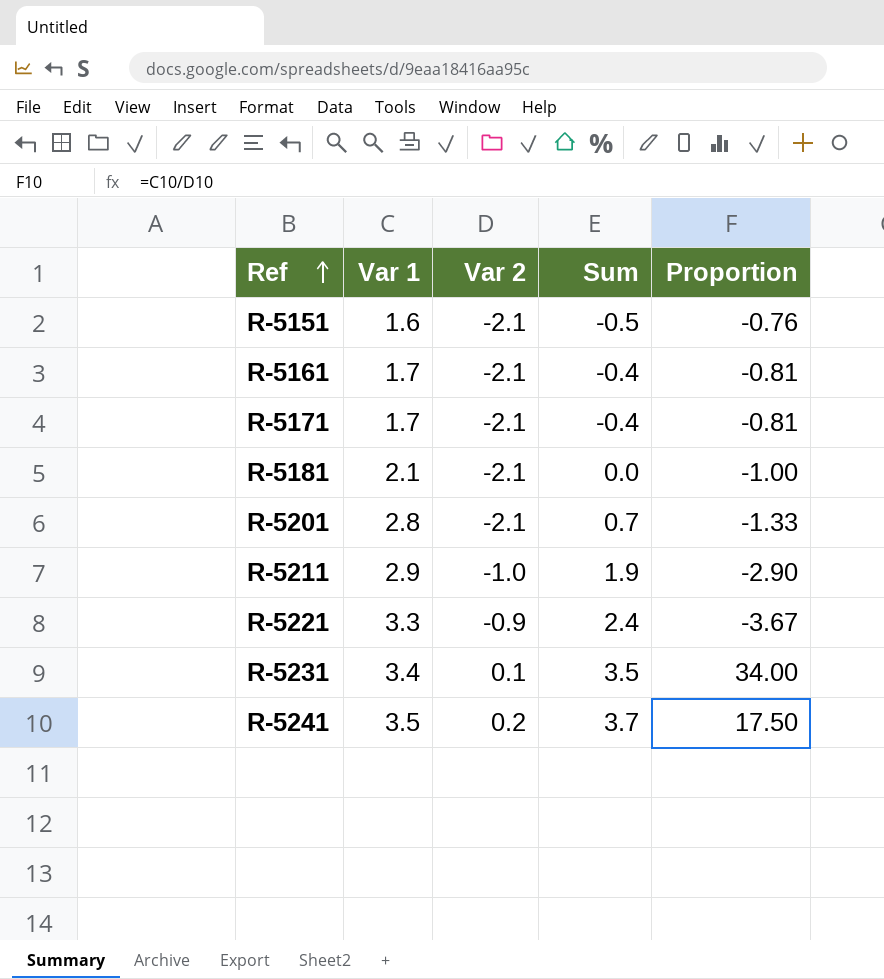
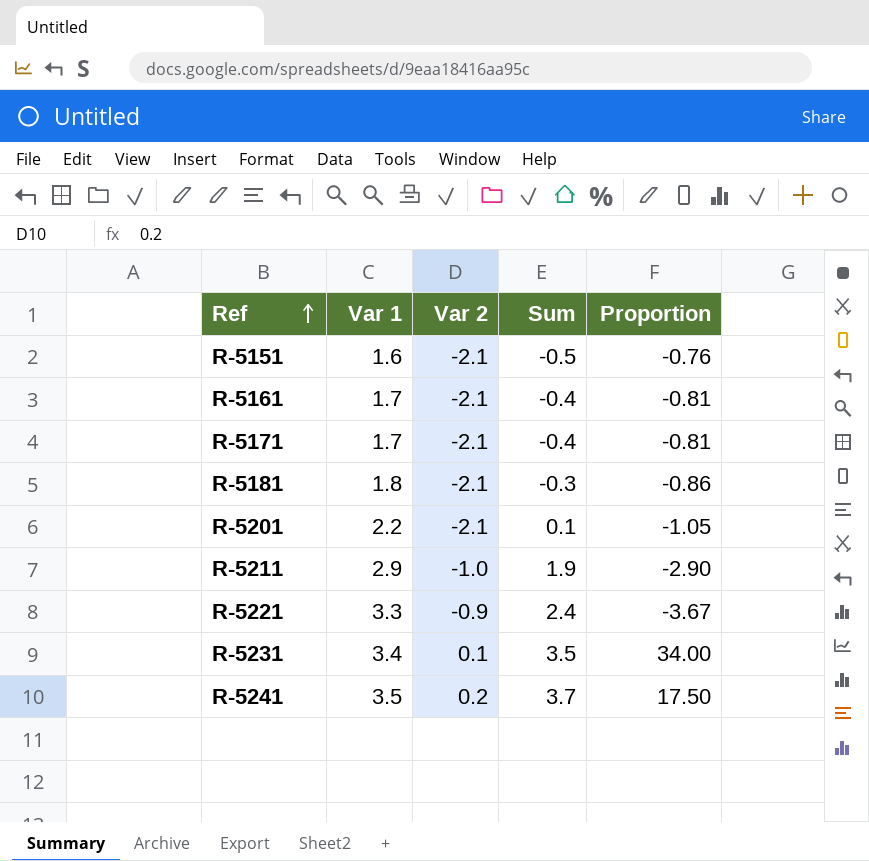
R-5181 | Var 1: 2.1 -> 1.8
R-5181 | Sum: 0.0 -> -0.3
R-5181 | Proportion: -1.00 -> -0.86
R-5201 | Var 1: 2.8 -> 2.2
R-5201 | Sum: 0.7 -> 0.1
R-5201 | Proportion: -1.33 -> -1.05

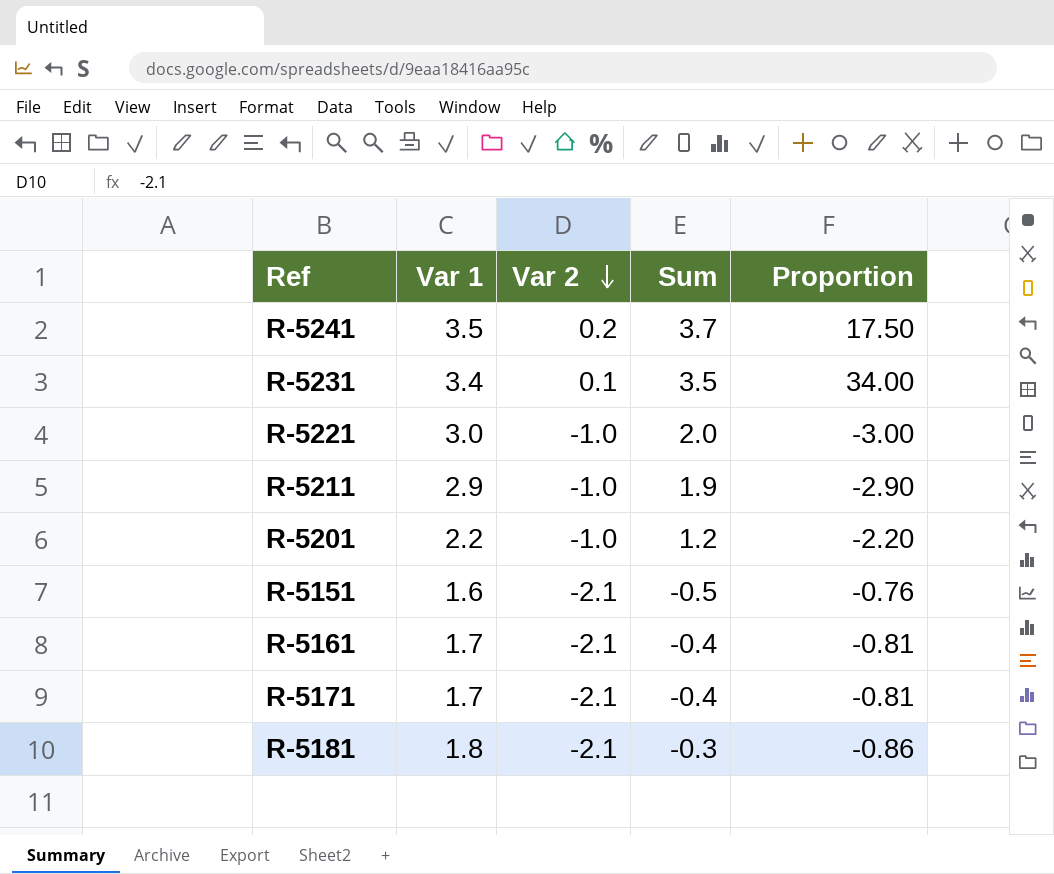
row order: Ref ascending -> Var 2 descending
R-5221 | Var 1: 3.3 -> 3.0
R-5221 | Var 2: -0.9 -> -1.0
R-5221 | Sum: 2.4 -> 2.0
R-5221 | Proportion: -3.67 -> -3.00
R-5201 | Var 2: -2.1 -> -1.0
R-5201 | Sum: 0.1 -> 1.2
R-5201 | Proportion: -1.05 -> -2.20

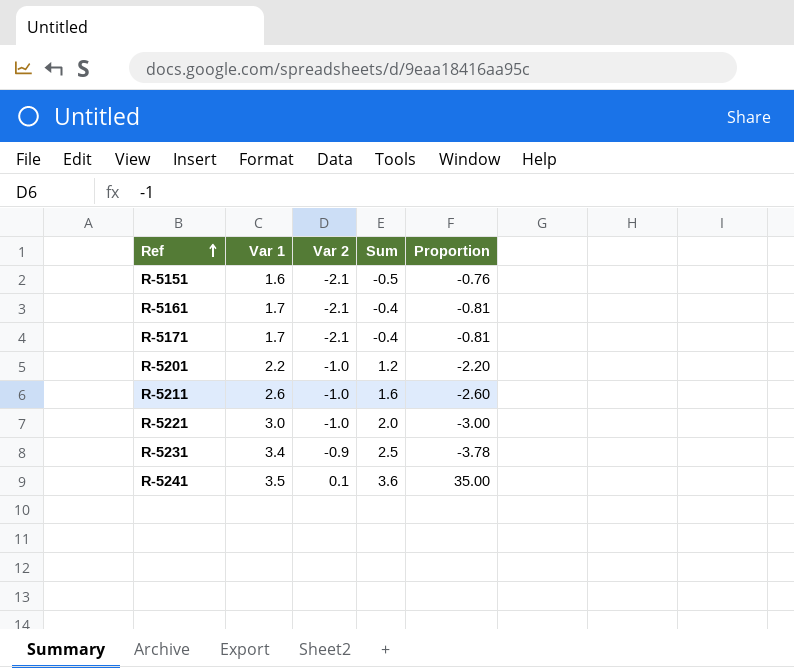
row order: Var 2 descending -> Ref ascending
row R-5181: 1.8 | -2.1 | -0.3 | -0.86 -> none
R-5211 | Var 1: 2.9 -> 2.6
R-5211 | Sum: 1.9 -> 1.6
R-5211 | Proportion: -2.90 -> -2.60
R-5231 | Var 2: 0.1 -> -0.9
R-5231 | Sum: 3.5 -> 2.5
R-5231 | Proportion: 34.00 -> -3.78
R-5241 | Var 2: 0.2 -> 0.1
R-5241 | Sum: 3.7 -> 3.6
R-5241 | Proportion: 17.50 -> 35.00

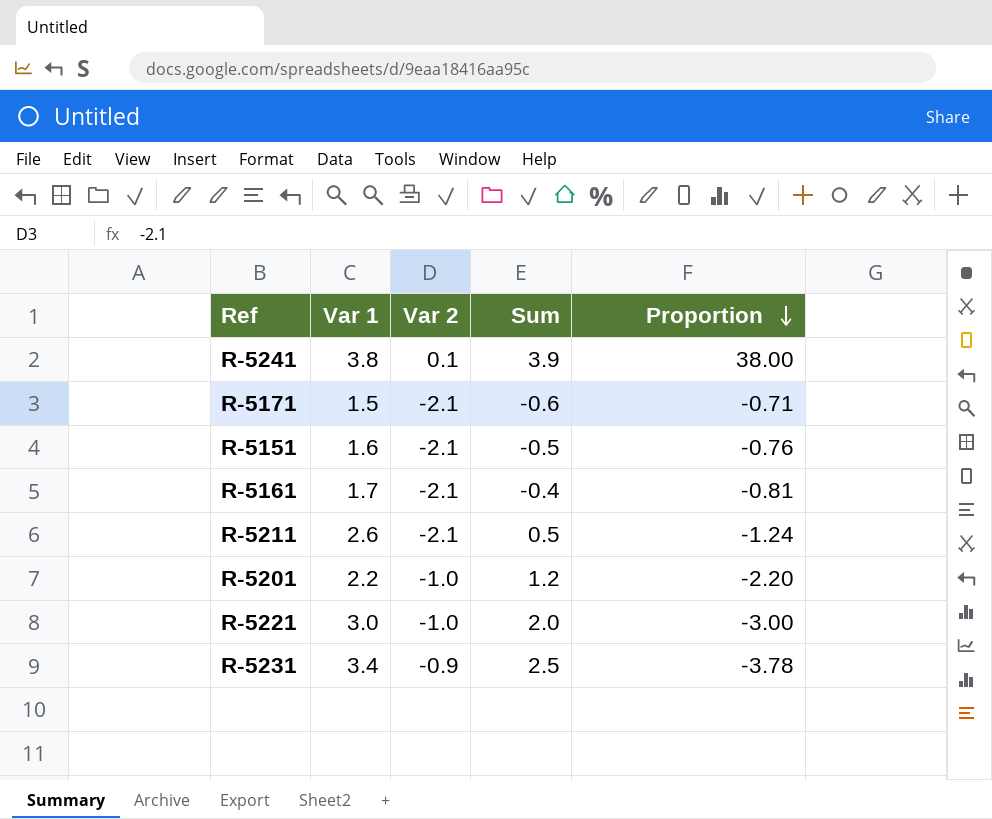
row order: Ref ascending -> Proportion descending
R-5241 | Var 1: 3.5 -> 3.8
R-5241 | Sum: 3.6 -> 3.9
R-5241 | Proportion: 35.00 -> 38.00
R-5171 | Var 1: 1.7 -> 1.5
R-5171 | Sum: -0.4 -> -0.6
R-5171 | Proportion: -0.81 -> -0.71
R-5211 | Var 2: -1.0 -> -2.1
R-5211 | Sum: 1.6 -> 0.5
R-5211 | Proportion: -2.60 -> -1.24

